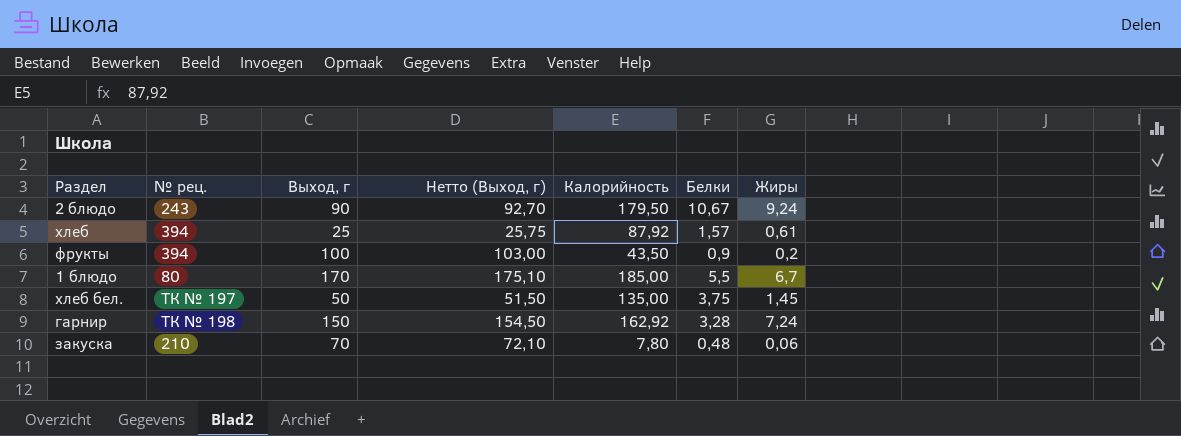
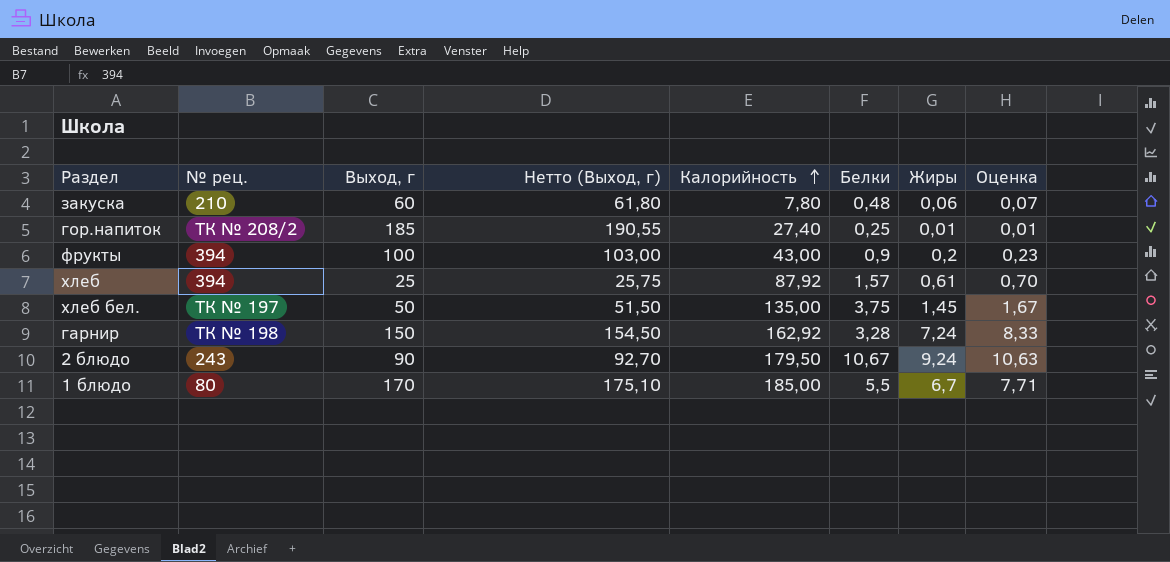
row order: none -> Калорийность ascending
column Оценка | formula: none -> [Жиры] * 1,15
закуска | Выход, г: 70 -> 60
закуска | Нетто (Выход, г): 72,10 -> 61,80
row гор.напиток: none -> ТК № 208/2 | 185 | 190,55 | 27,40 | 0,25 | 0,01 | 0,01
фрукты | Калорийность: 43,50 -> 43,00

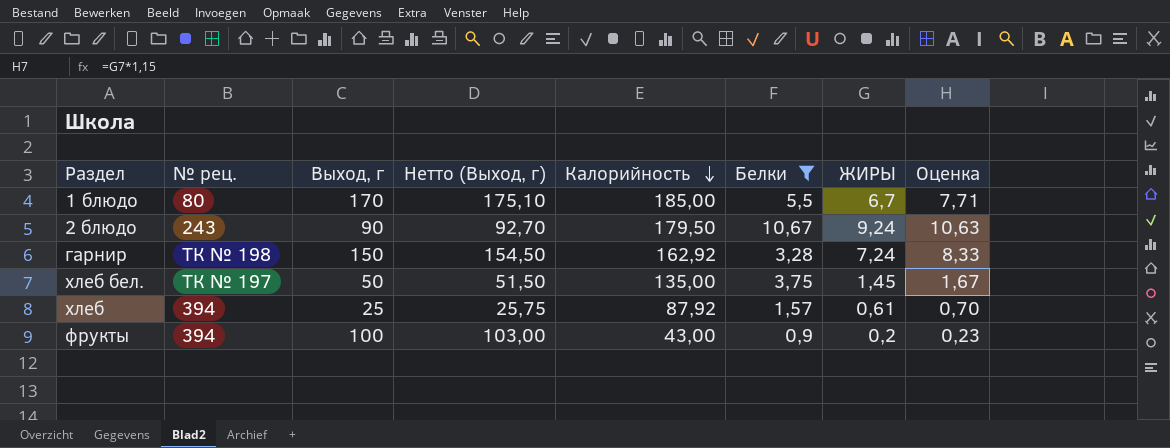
filter: none -> Белки >= 0,9
row order: Калорийность ascending -> Калорийность descending
column name: Жиры -> ЖИРЫ

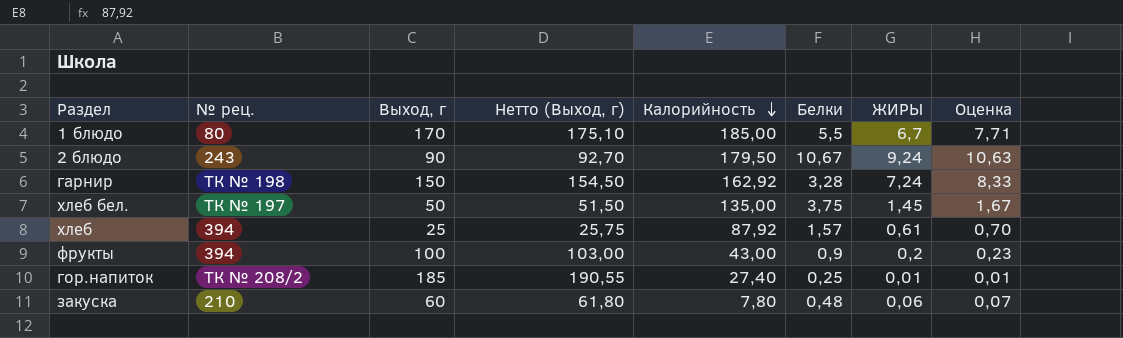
filter: Белки >= 0,9 -> none

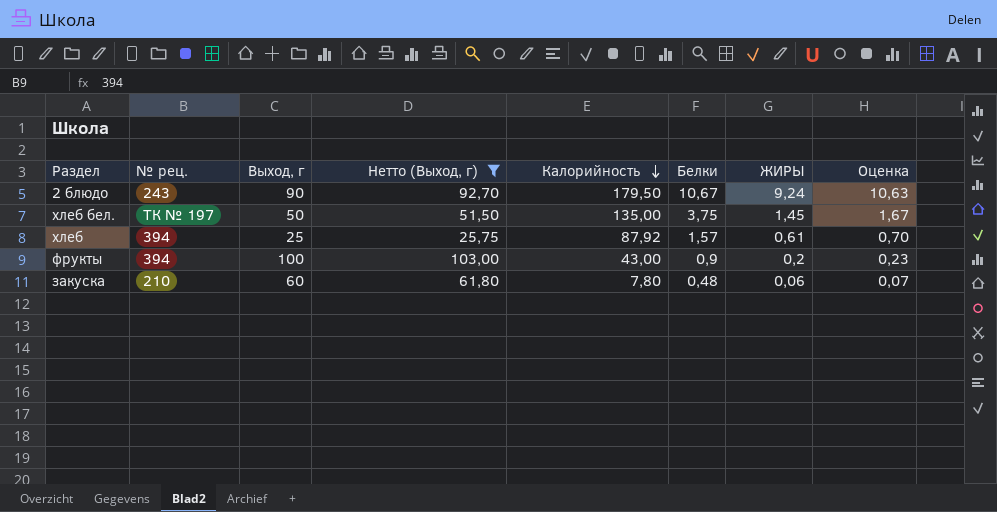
filter: none -> Нетто (Выход, г) <= 103,00

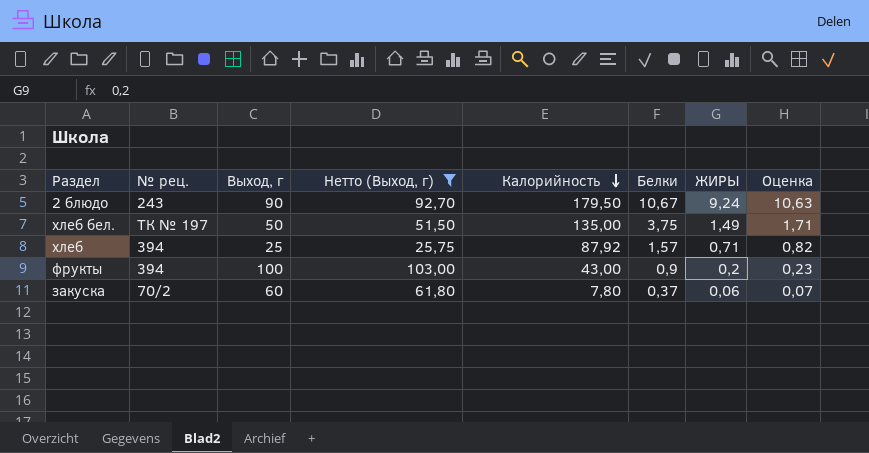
хлеб бел. | ЖИРЫ: 1,45 -> 1,49
хлеб бел. | Оценка: 1,67 -> 1,71
хлеб | ЖИРЫ: 0,61 -> 0,71
хлеб | Оценка: 0,70 -> 0,82
закуска | № рец.: 210 -> 70/2
закуска | Белки: 0,48 -> 0,37

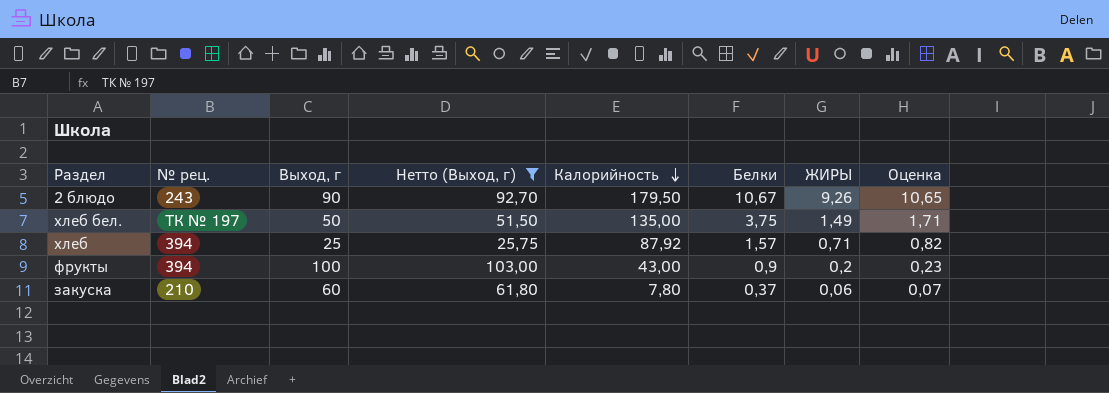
2 блюдо | ЖИРЫ: 9,24 -> 9,26
2 блюдо | Оценка: 10,63 -> 10,65
закуска | № рец.: 70/2 -> 210

